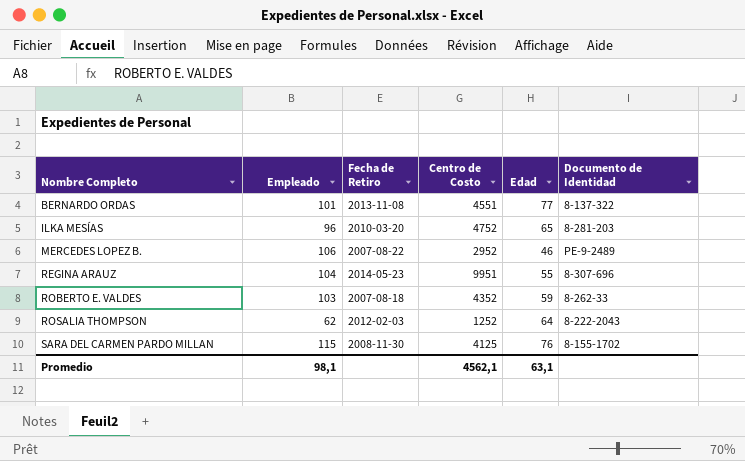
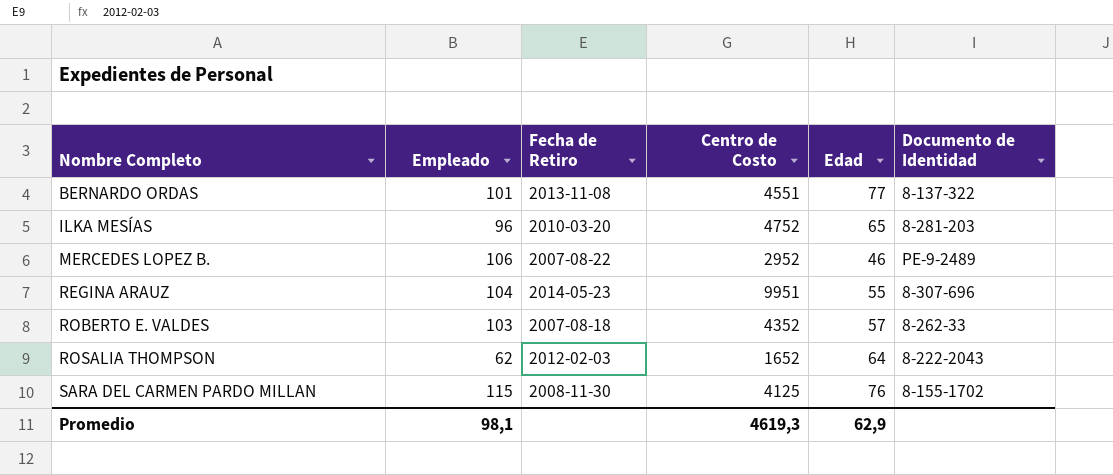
ROBERTO E. VALDES | Edad: 59 -> 57
ROSALIA THOMPSON | Centro de Costo: 1252 -> 1652
Promedio | Centro de Costo: 4562,1 -> 4619,3
Promedio | Edad: 63,1 -> 62,9

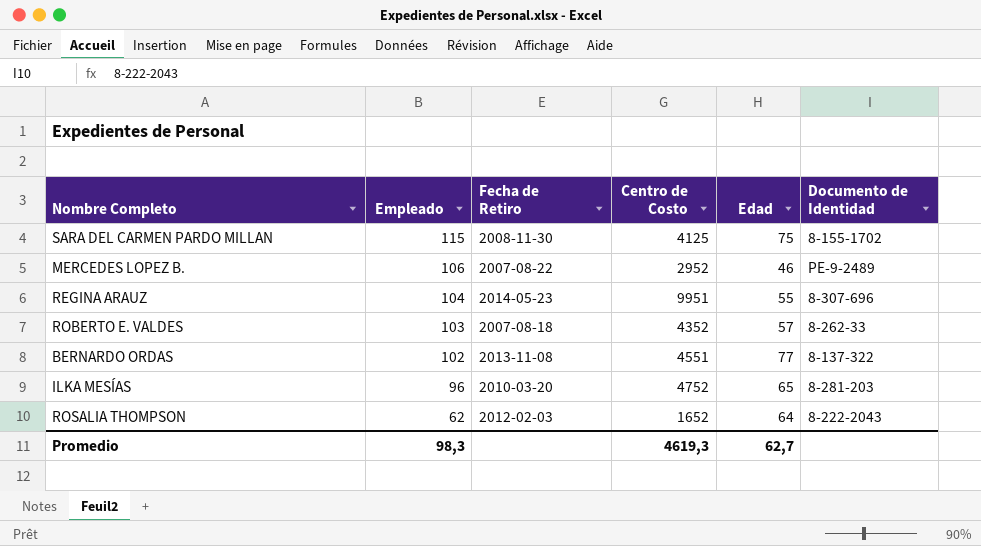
row order: Nombre Completo ascending -> Empleado descending
SARA DEL CARMEN PARDO MILLAN | Edad: 76 -> 75
BERNARDO ORDAS | Empleado: 101 -> 102
Promedio | Empleado: 98,1 -> 98,3
Promedio | Edad: 62,9 -> 62,7

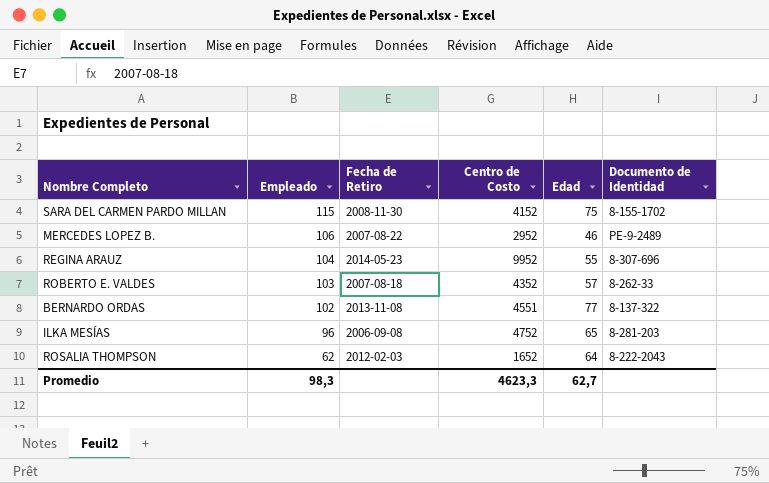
SARA DEL CARMEN PARDO MILLAN | Centro de Costo: 4125 -> 4152
REGINA ARAUZ | Centro de Costo: 9951 -> 9952
ILKA MESÍAS | Fecha de Retiro: 2010-03-20 -> 2006-09-08
Promedio | Centro de Costo: 4619,3 -> 4623,3

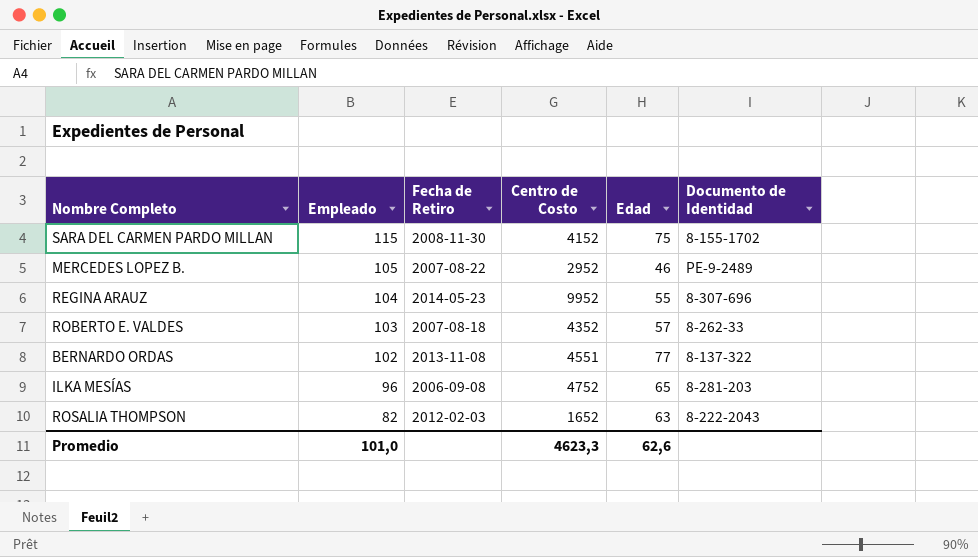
MERCEDES LOPEZ B. | Empleado: 106 -> 105
ROSALIA THOMPSON | Empleado: 62 -> 82
ROSALIA THOMPSON | Edad: 64 -> 63
Promedio | Empleado: 98,3 -> 101,0
Promedio | Edad: 62,7 -> 62,6

